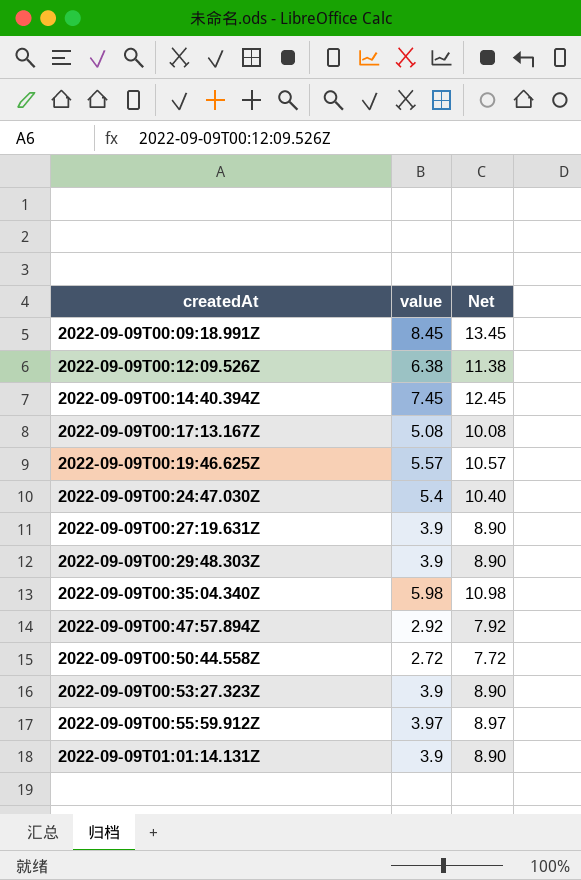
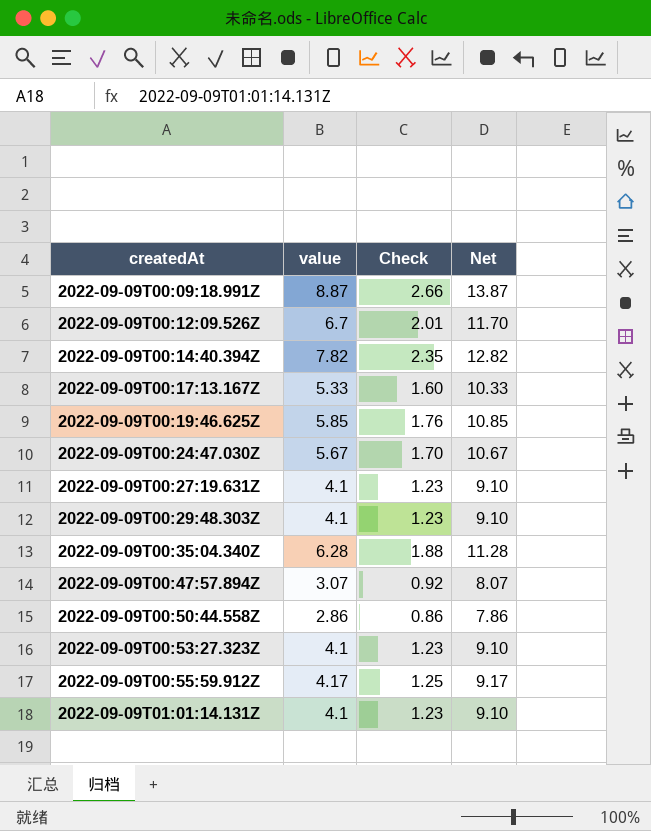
column Check | formula: none -> [value] * 0.3
2022-09-09T00:09:18.991Z | value: 8.45 -> 8.87
2022-09-09T00:09:18.991Z | Net: 13.45 -> 13.87
2022-09-09T00:12:09.526Z | value: 6.38 -> 6.7
2022-09-09T00:12:09.526Z | Net: 11.38 -> 11.70
2022-09-09T00:14:40.394Z | value: 7.45 -> 7.82
2022-09-09T00:14:40.394Z | Net: 12.45 -> 12.82
2022-09-09T00:17:13.167Z | value: 5.08 -> 5.33
2022-09-09T00:17:13.167Z | Net: 10.08 -> 10.33
2022-09-09T00:19:46.625Z | value: 5.57 -> 5.85
2022-09-09T00:19:46.625Z | Net: 10.57 -> 10.85
2022-09-09T00:24:47.030Z | value: 5.4 -> 5.67
2022-09-09T00:24:47.030Z | Net: 10.40 -> 10.67
2022-09-09T00:27:19.631Z | value: 3.9 -> 4.1
2022-09-09T00:27:19.631Z | Net: 8.90 -> 9.10
2022-09-09T00:29:48.303Z | value: 3.9 -> 4.1
2022-09-09T00:29:48.303Z | Net: 8.90 -> 9.10
2022-09-09T00:35:04.340Z | value: 5.98 -> 6.28
2022-09-09T00:35:04.340Z | Net: 10.98 -> 11.28
2022-09-09T00:47:57.894Z | value: 2.92 -> 3.07
2022-09-09T00:47:57.894Z | Net: 7.92 -> 8.07
2022-09-09T00:50:44.558Z | value: 2.72 -> 2.86
2022-09-09T00:50:44.558Z | Net: 7.72 -> 7.86
2022-09-09T00:53:27.323Z | value: 3.9 -> 4.1
2022-09-09T00:53:27.323Z | Net: 8.90 -> 9.10
2022-09-09T00:55:59.912Z | value: 3.97 -> 4.17
2022-09-09T00:55:59.912Z | Net: 8.97 -> 9.17
2022-09-09T01:01:14.131Z | value: 3.9 -> 4.1
2022-09-09T01:01:14.131Z | Net: 8.90 -> 9.10

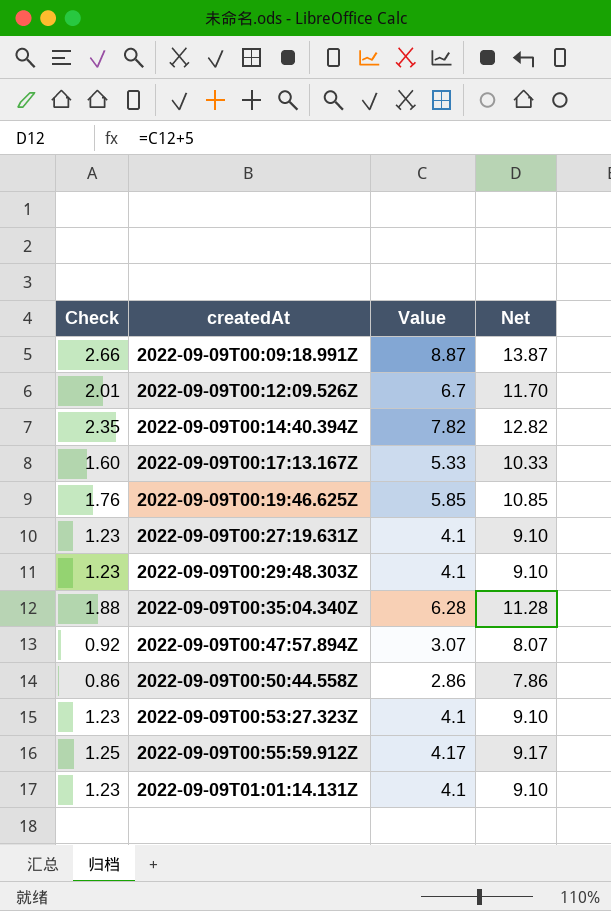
column Check | position: 3 -> 1
column name: value -> Value
row 2022-09-09T00:24:47.030Z: 5.67 | 1.70 | 10.67 -> none

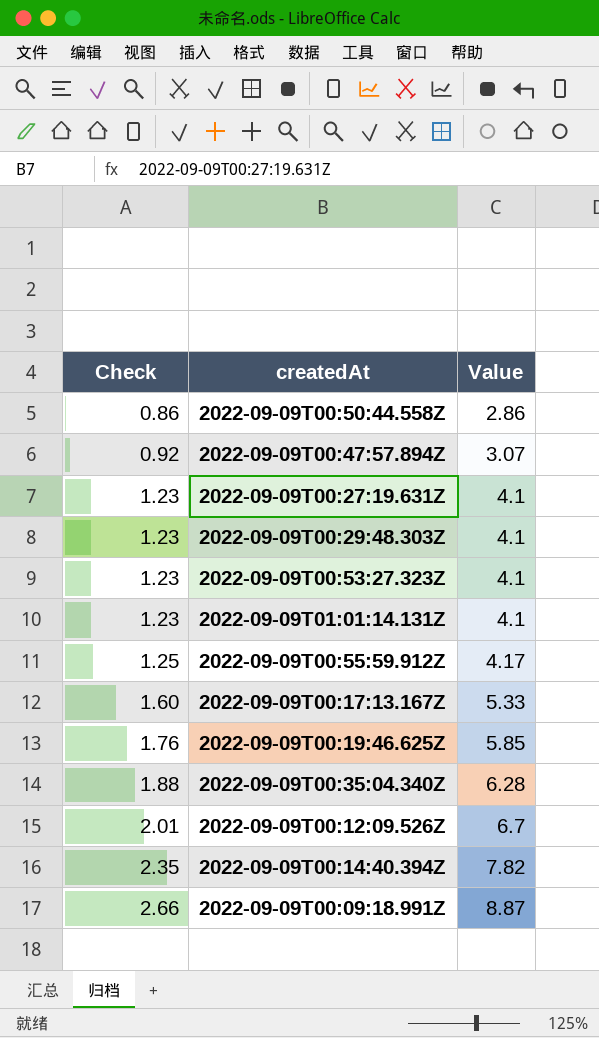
row order: createdAt ascending -> Check ascending
column Net | formula: [Value] + 5 -> none

